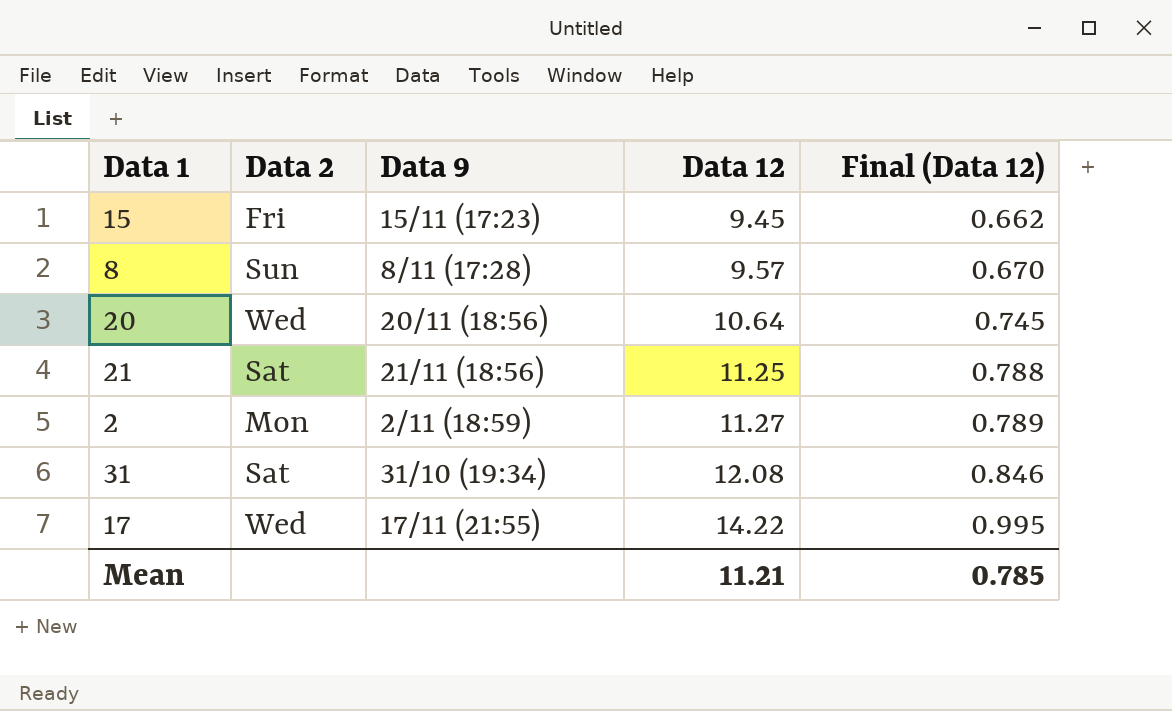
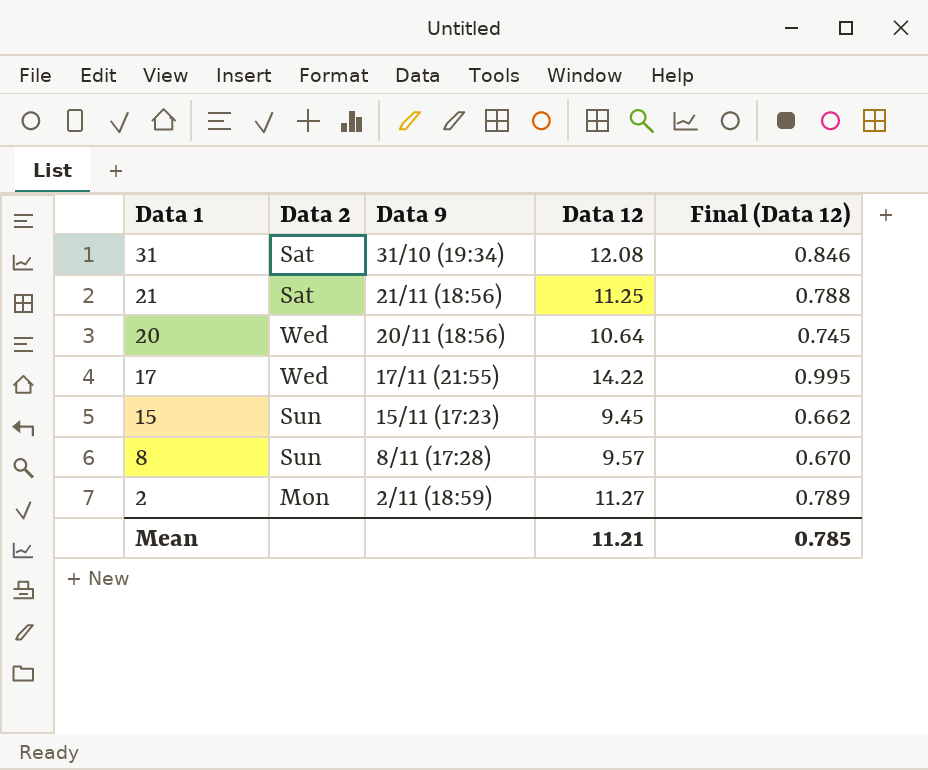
row order: Data 12 ascending -> Data 1 descending
15 | Data 2: Fri -> Sun

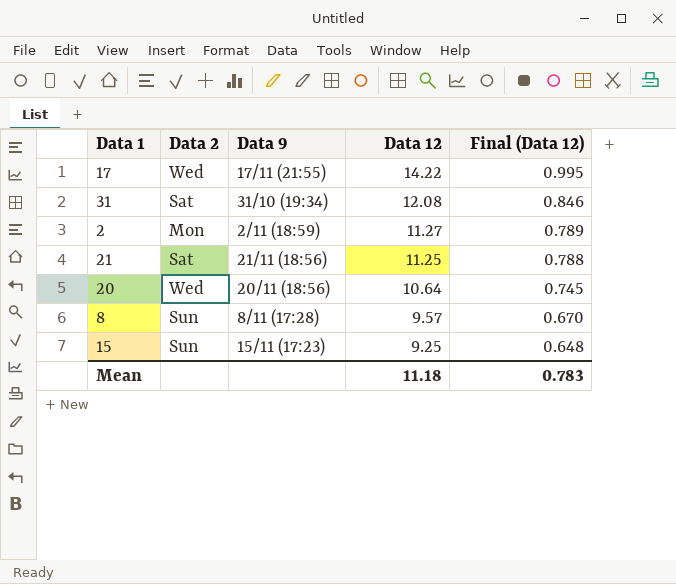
row order: Data 1 descending -> Data 12 descending
15 | Data 12: 9.45 -> 9.25
15 | Final (Data 12): 0.662 -> 0.648
Mean | Data 12: 11.21 -> 11.18
Mean | Final (Data 12): 0.785 -> 0.783

